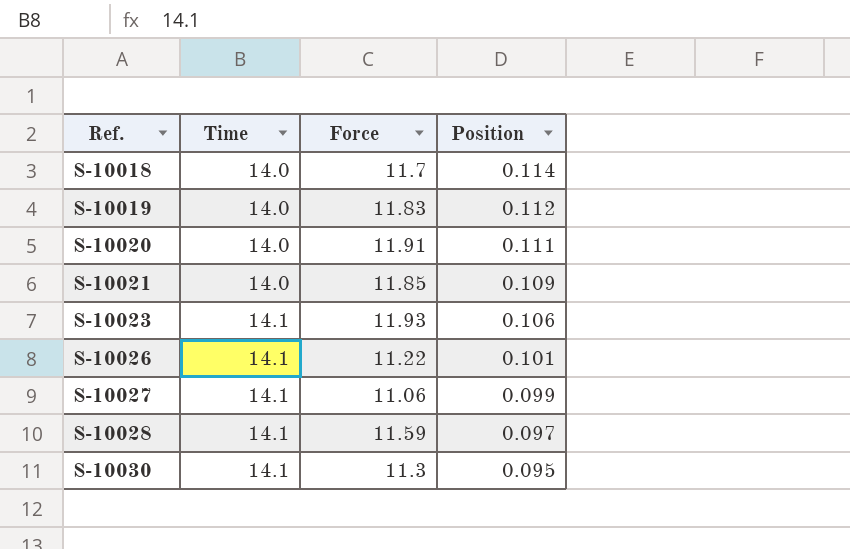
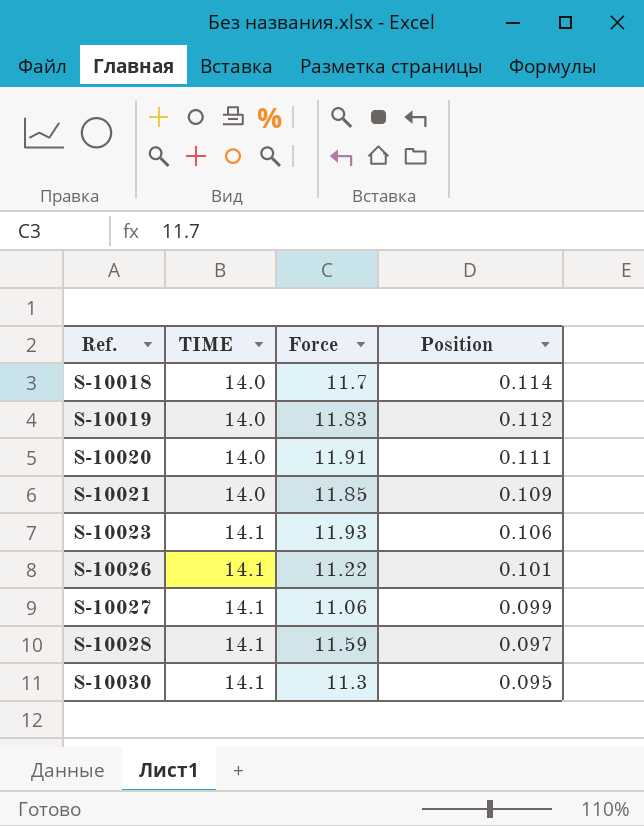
column name: Time -> TIME

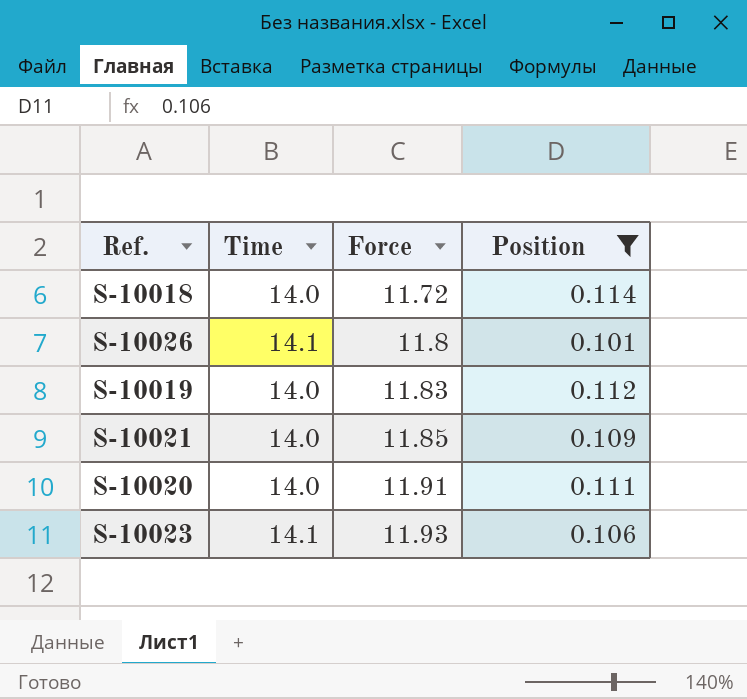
filter: none -> Position >= 0.101
row order: Ref. ascending -> Force ascending
column name: TIME -> Time
S-10018 | Force: 11.7 -> 11.72
S-10026 | Force: 11.22 -> 11.8

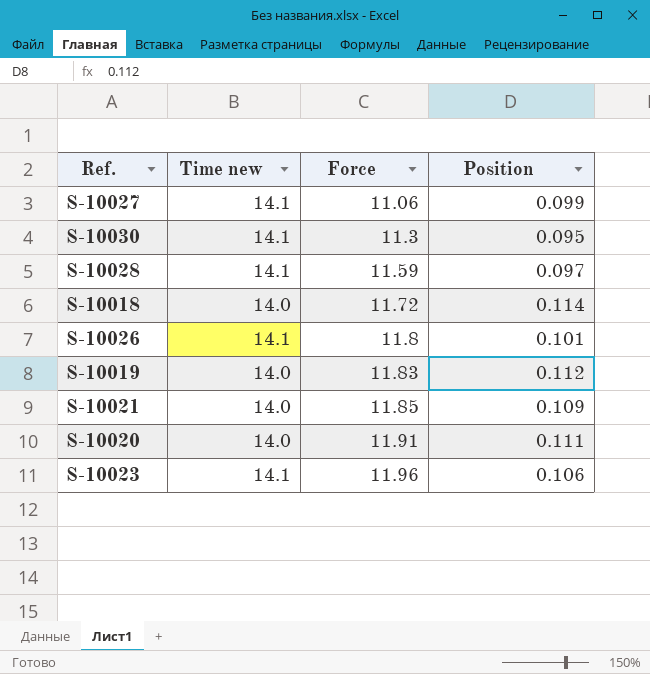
filter: Position >= 0.101 -> none
column name: Time -> Time new
S-10023 | Force: 11.93 -> 11.96

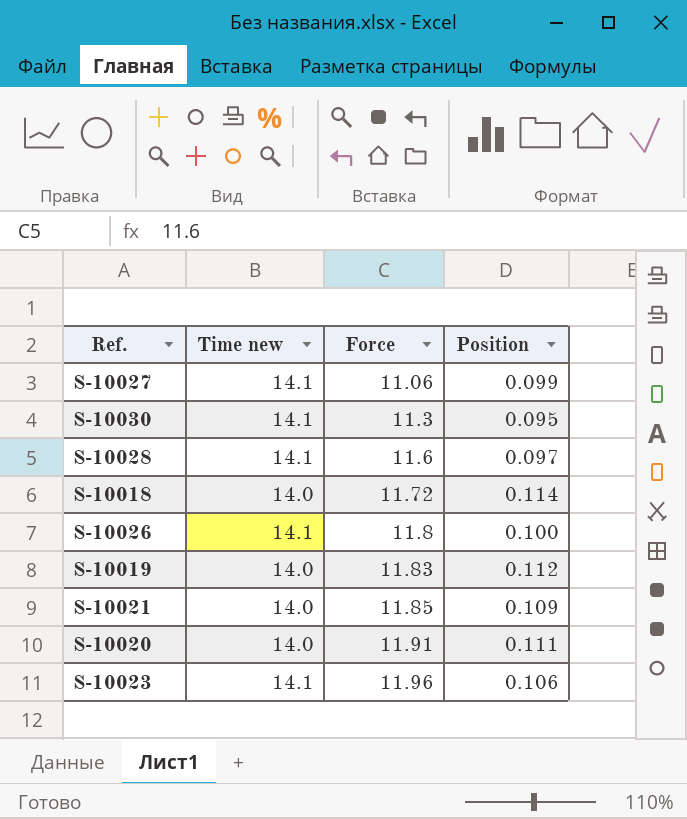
S-10028 | Force: 11.59 -> 11.6
S-10026 | Position: 0.101 -> 0.100

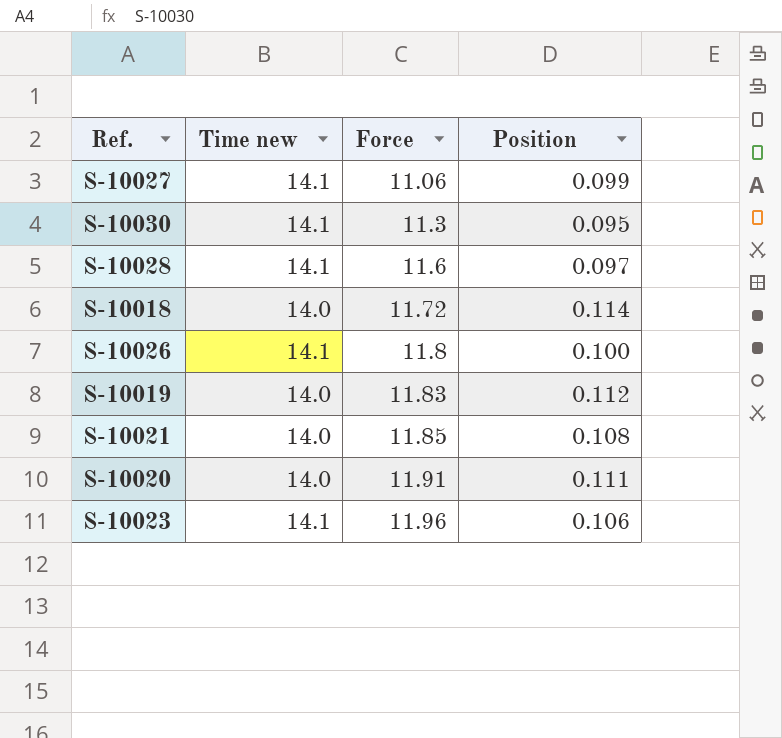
S-10021 | Position: 0.109 -> 0.108

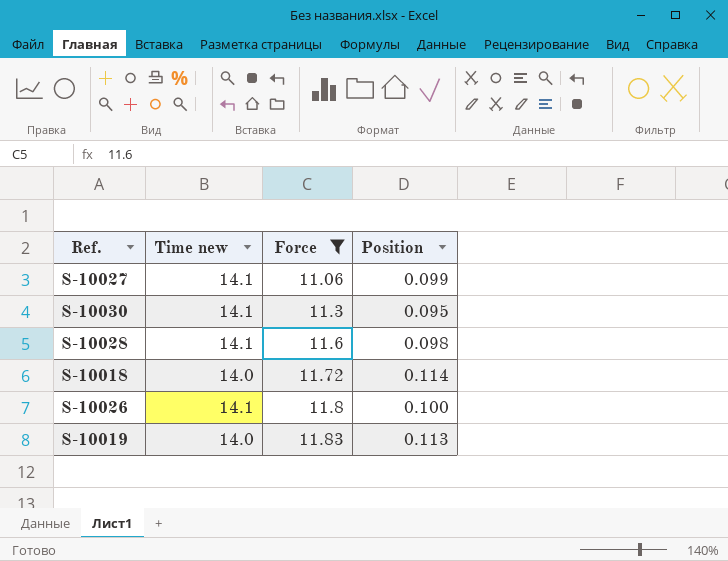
filter: none -> Force <= 11.83
S-10028 | Position: 0.097 -> 0.098
S-10019 | Position: 0.112 -> 0.113

